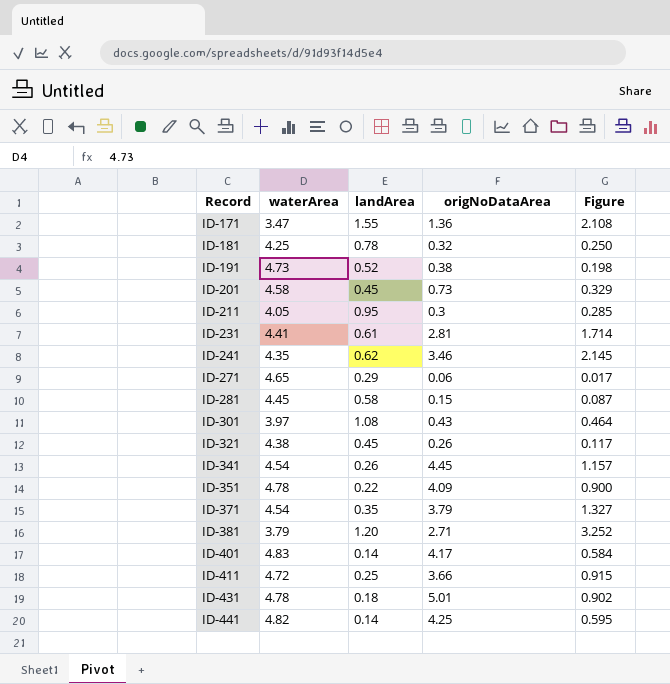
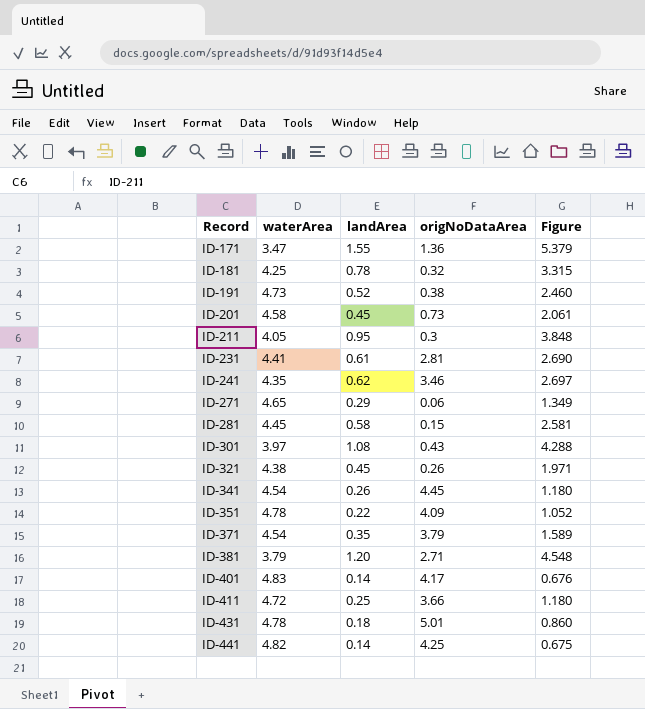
column Figure | formula: [landArea] * [origNoDataArea] -> [waterArea] * [landArea]

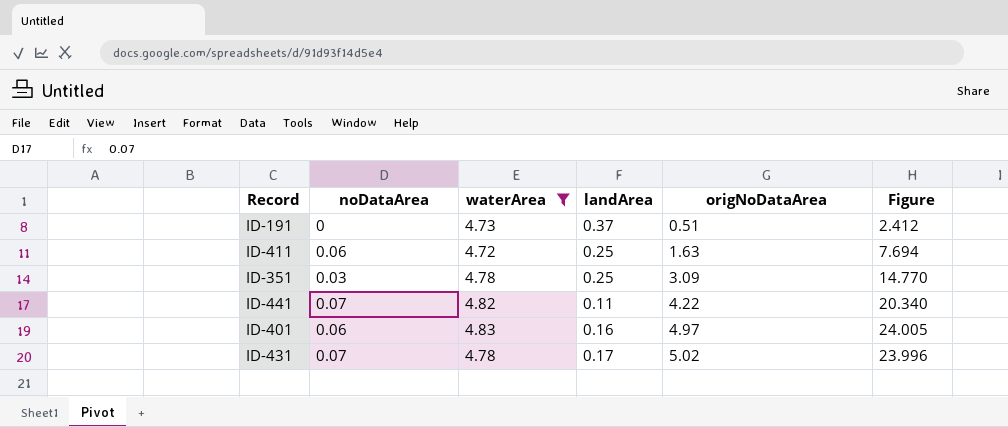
filter: none -> waterArea >= 4.72
row order: Record ascending -> origNoDataArea ascending
column noDataArea | position: none -> 2
column Figure | formula: [waterArea] * [landArea] -> [waterArea] * [origNoDataArea]
ID-191 | landArea: 0.52 -> 0.37
ID-191 | origNoDataArea: 0.38 -> 0.51
ID-411 | origNoDataArea: 3.66 -> 1.63
ID-351 | landArea: 0.22 -> 0.25
ID-351 | origNoDataArea: 4.09 -> 3.09
ID-441 | landArea: 0.14 -> 0.11
ID-441 | origNoDataArea: 4.25 -> 4.22
ID-401 | landArea: 0.14 -> 0.16
ID-401 | origNoDataArea: 4.17 -> 4.97
ID-431 | landArea: 0.18 -> 0.17
ID-431 | origNoDataArea: 5.01 -> 5.02

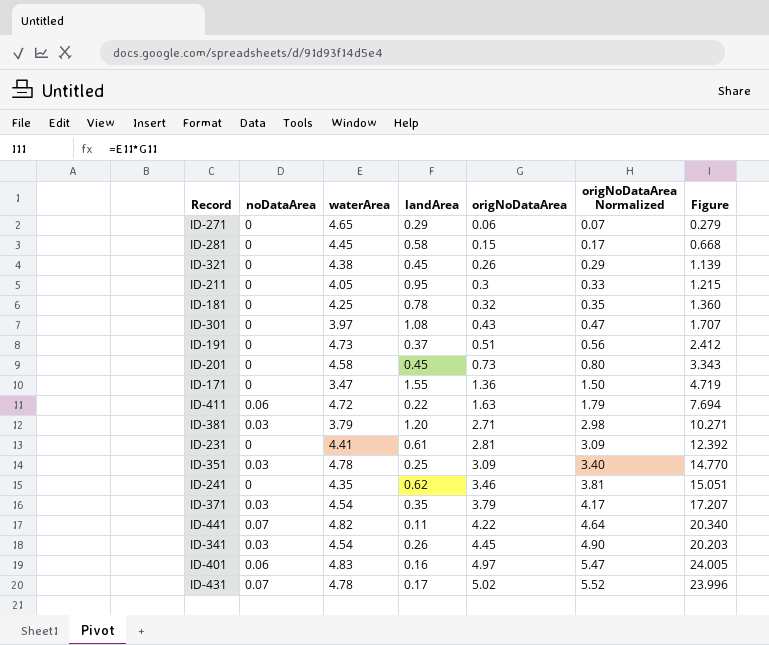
filter: waterArea >= 4.72 -> none
column origNoDataArea Normalized | formula: none -> [origNoDataArea] * 1.1
ID-411 | landArea: 0.25 -> 0.22

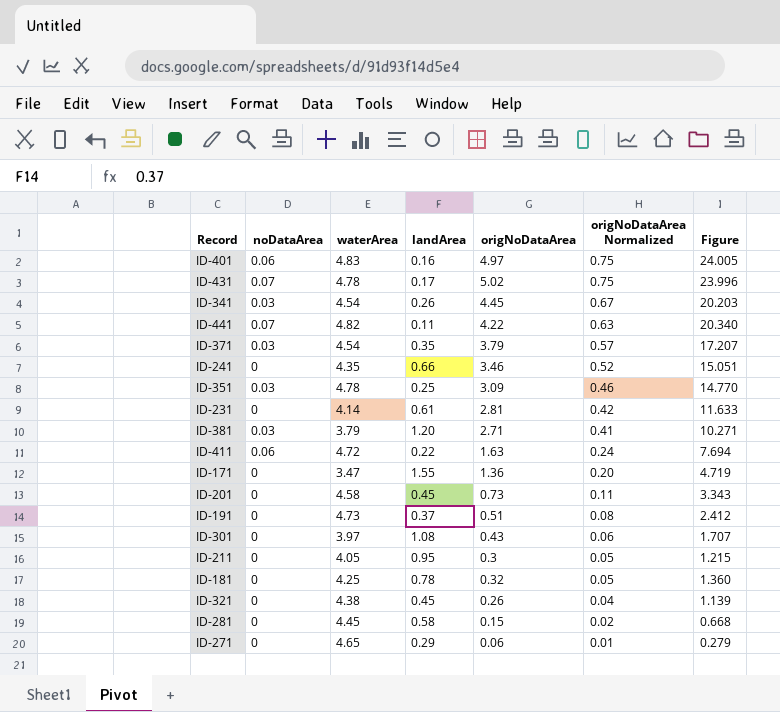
row order: origNoDataArea ascending -> origNoDataArea Normalized descending
column origNoDataArea Normalized | formula: [origNoDataArea] * 1.1 -> [origNoDataArea] * 0.15
ID-241 | landArea: 0.62 -> 0.66
ID-231 | waterArea: 4.41 -> 4.14
ID-231 | Figure: 12.392 -> 11.633

